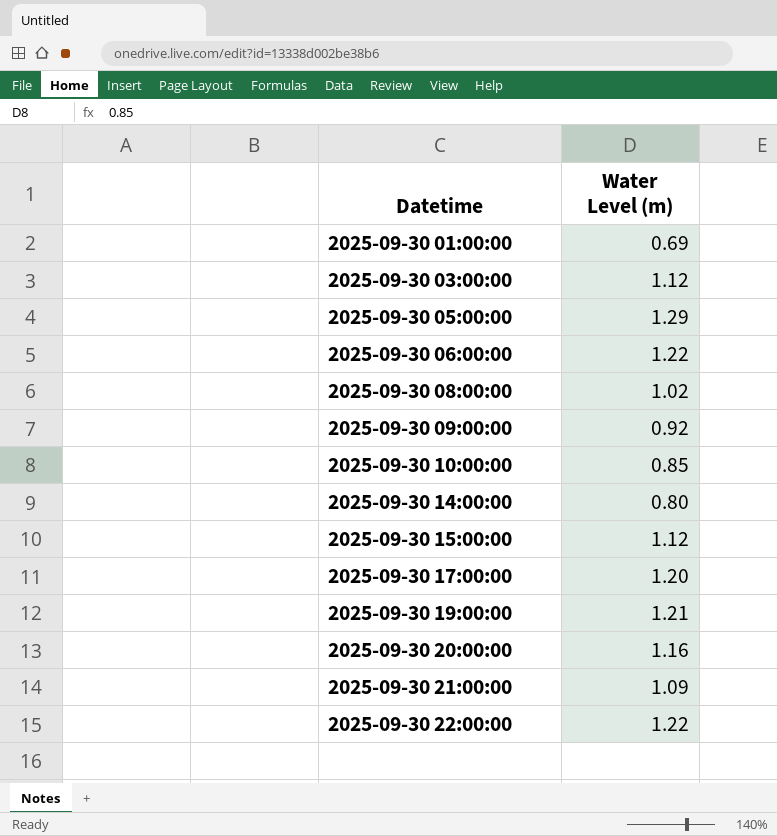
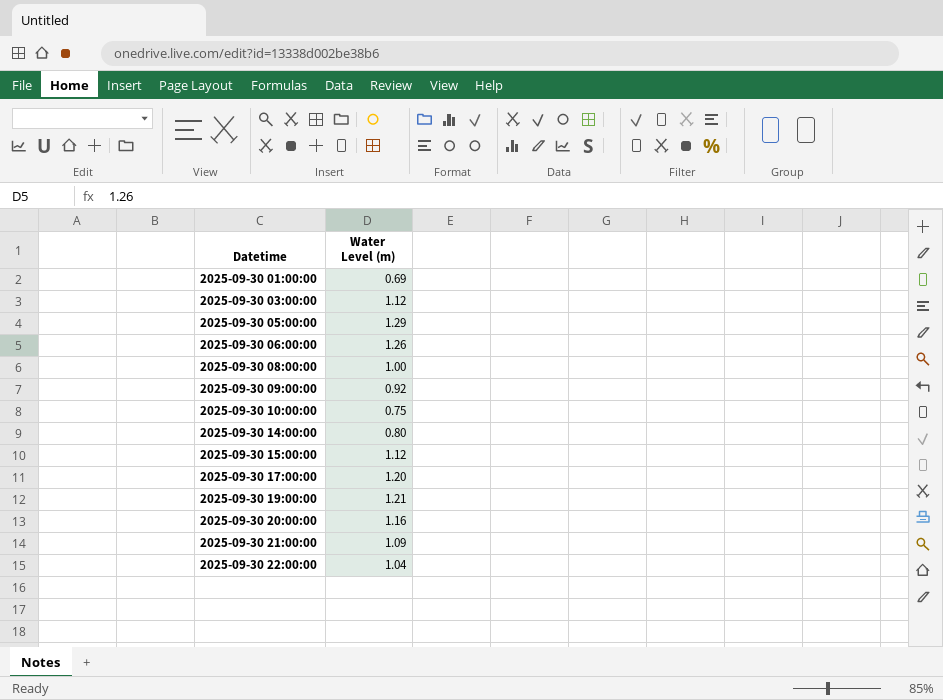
2025-09-30 06:00:00 | Water Level (m): 1.22 -> 1.26
2025-09-30 08:00:00 | Water Level (m): 1.02 -> 1.00
2025-09-30 10:00:00 | Water Level (m): 0.85 -> 0.75
2025-09-30 22:00:00 | Water Level (m): 1.22 -> 1.04

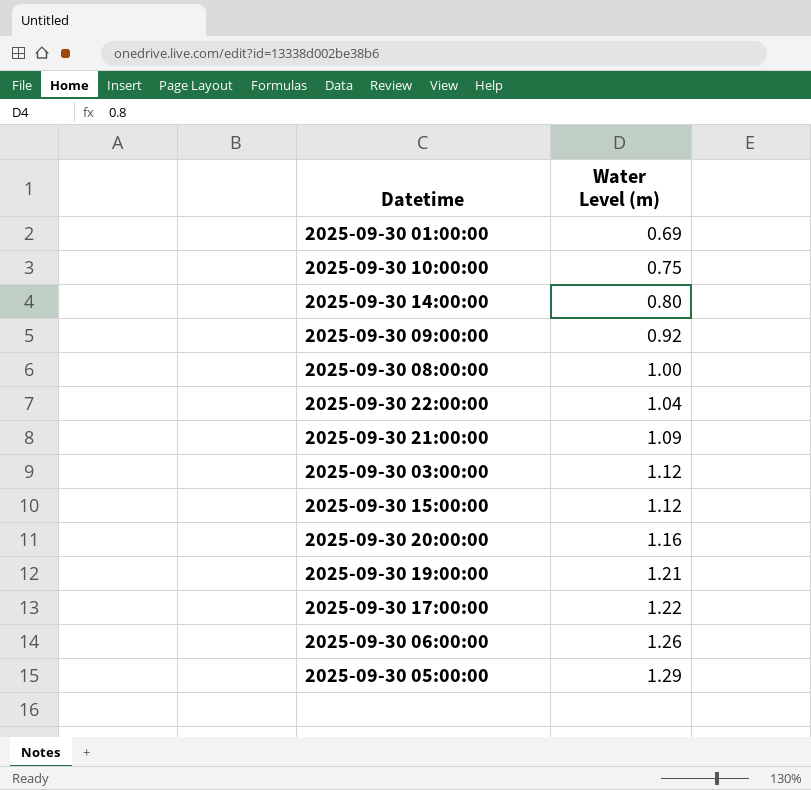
row order: Datetime ascending -> Water Level (m) ascending
2025-09-30 17:00:00 | Water Level (m): 1.20 -> 1.22

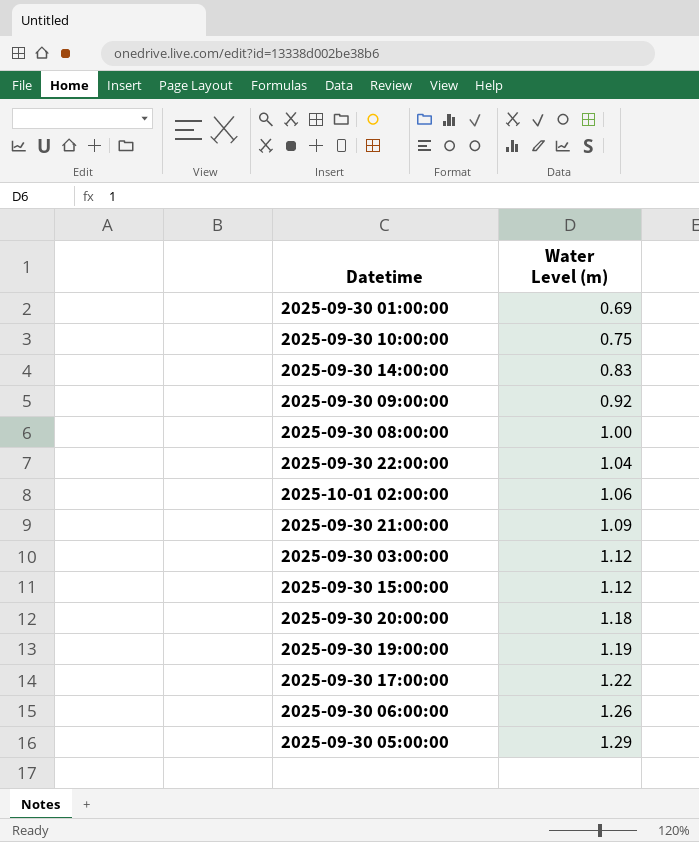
2025-09-30 14:00:00 | Water Level (m): 0.80 -> 0.83
row 2025-10-01 02:00:00: none -> 1.06
2025-09-30 20:00:00 | Water Level (m): 1.16 -> 1.18
2025-09-30 19:00:00 | Water Level (m): 1.21 -> 1.19

